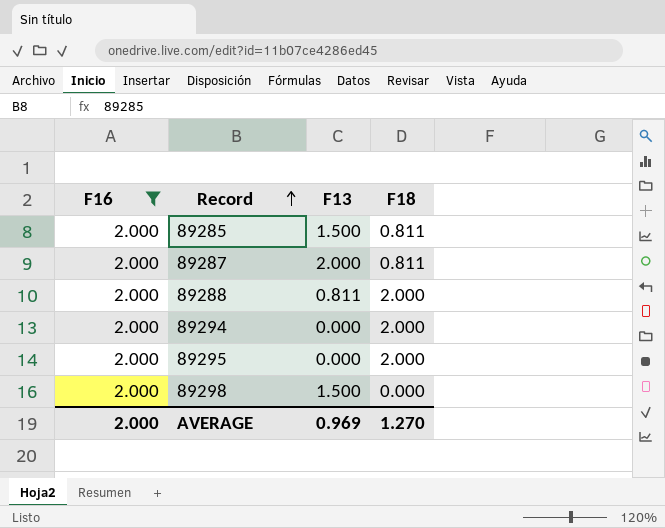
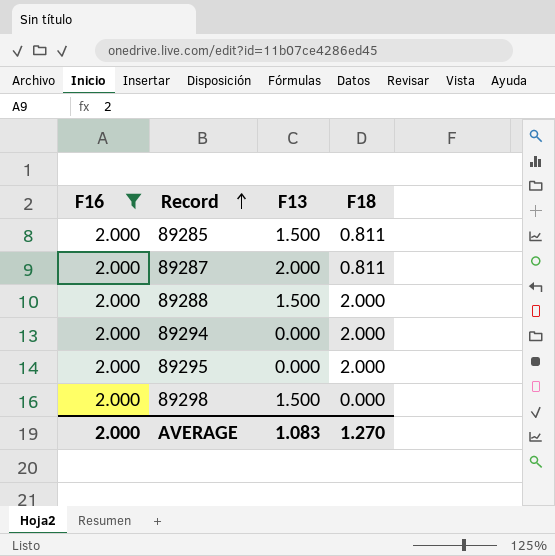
89288 | F13: 0.811 -> 1.500
AVERAGE | F13: 0.969 -> 1.083

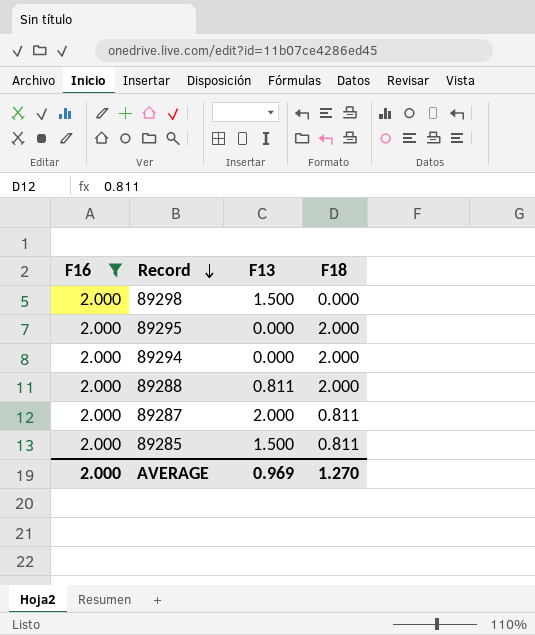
row order: Record ascending -> Record descending
89288 | F13: 1.500 -> 0.811
AVERAGE | F13: 1.083 -> 0.969

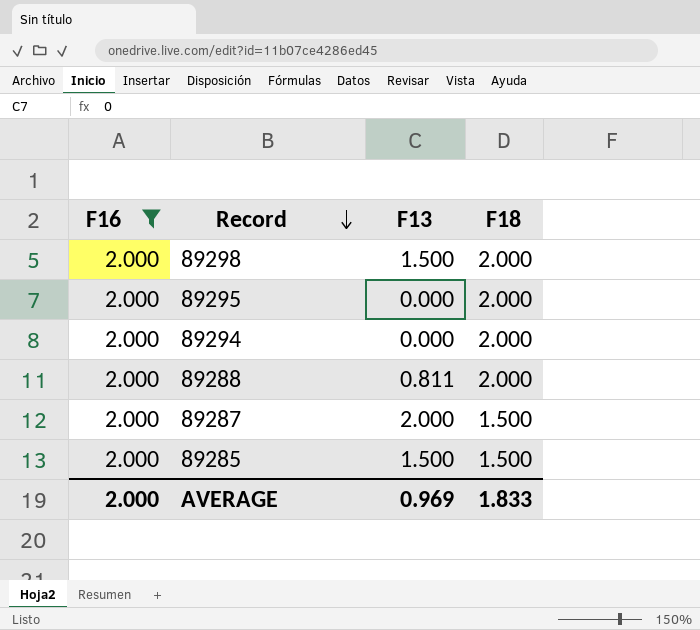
89298 | F18: 0.000 -> 2.000
89287 | F18: 0.811 -> 1.500
89285 | F18: 0.811 -> 1.500
AVERAGE | F18: 1.270 -> 1.833

